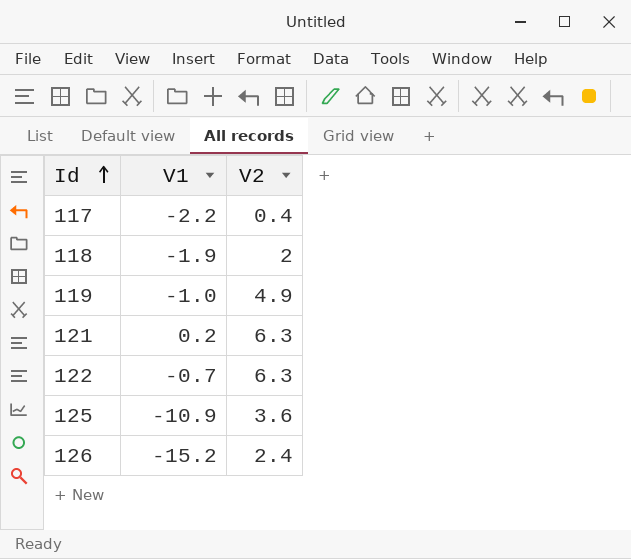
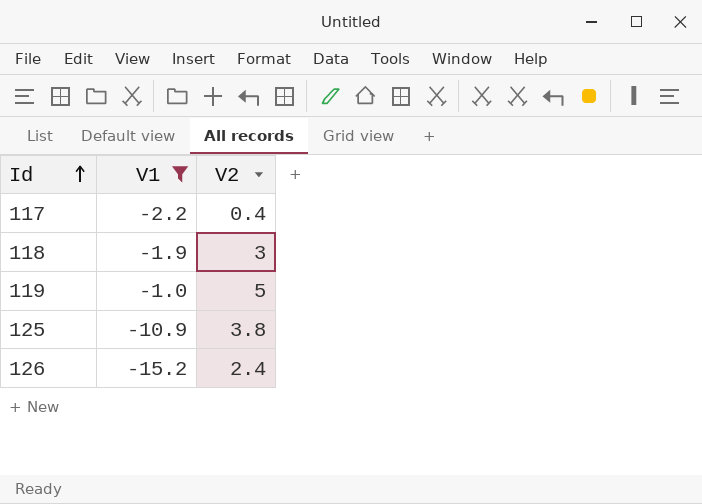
filter: none -> V1 <= -1.0
118 | V2: 2 -> 3
119 | V2: 4.9 -> 5
125 | V2: 3.6 -> 3.8

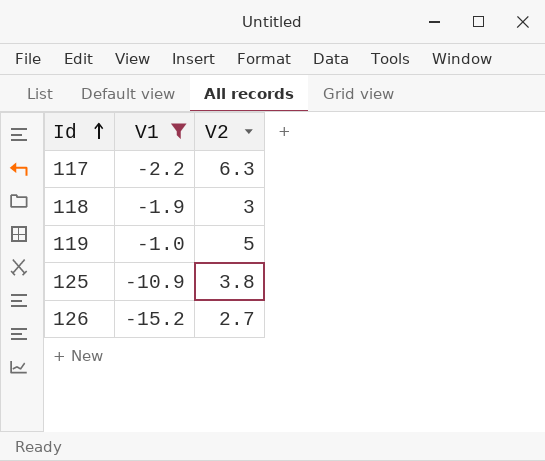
117 | V2: 0.4 -> 6.3
126 | V2: 2.4 -> 2.7

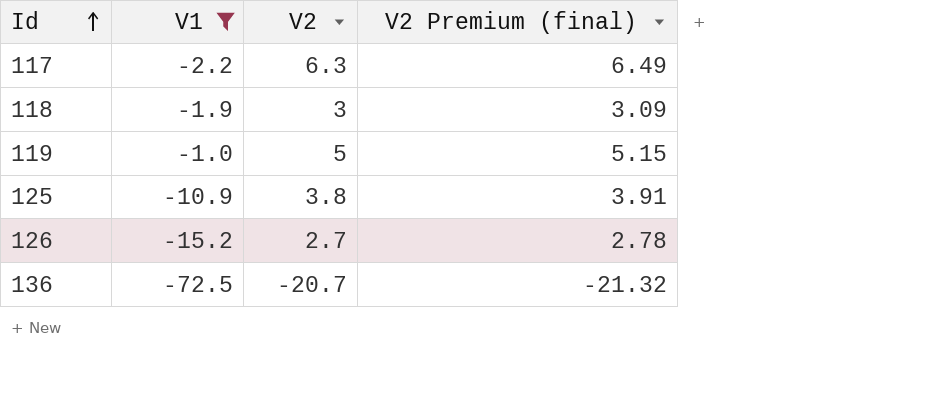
column V2 Premium (final) | formula: none -> [V2] * 1.03
row 136: none -> -72.5 | -20.7 | -21.32

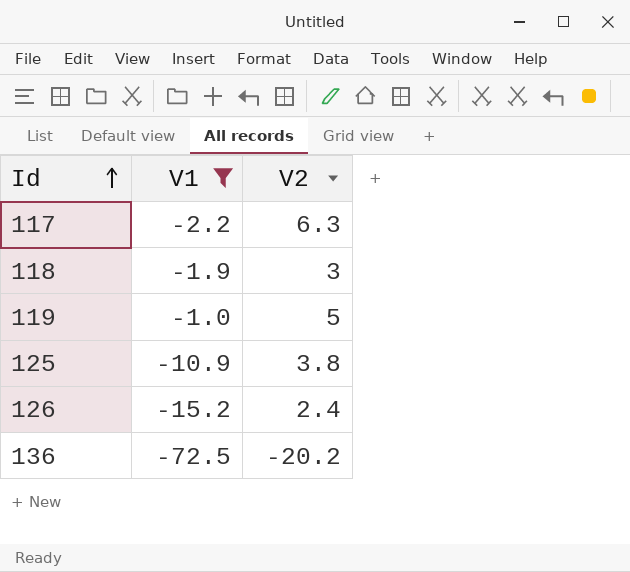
column V2 Premium (final) | formula: [V2] * 1.03 -> none
126 | V2: 2.7 -> 2.4
136 | V2: -20.7 -> -20.2

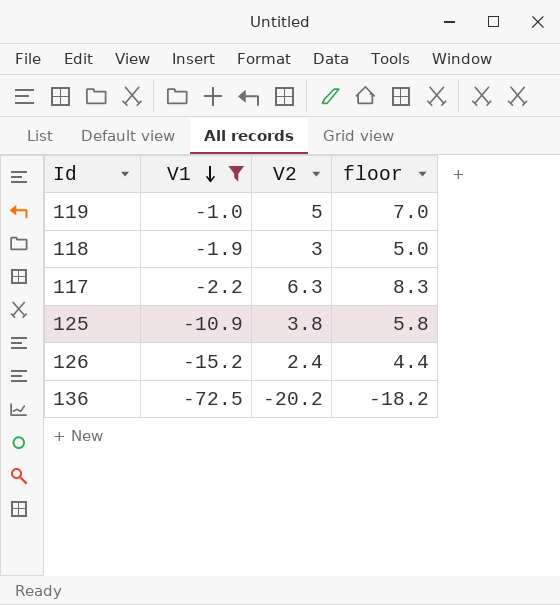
row order: Id ascending -> V1 descending
column floor | formula: none -> [V2] + 2

